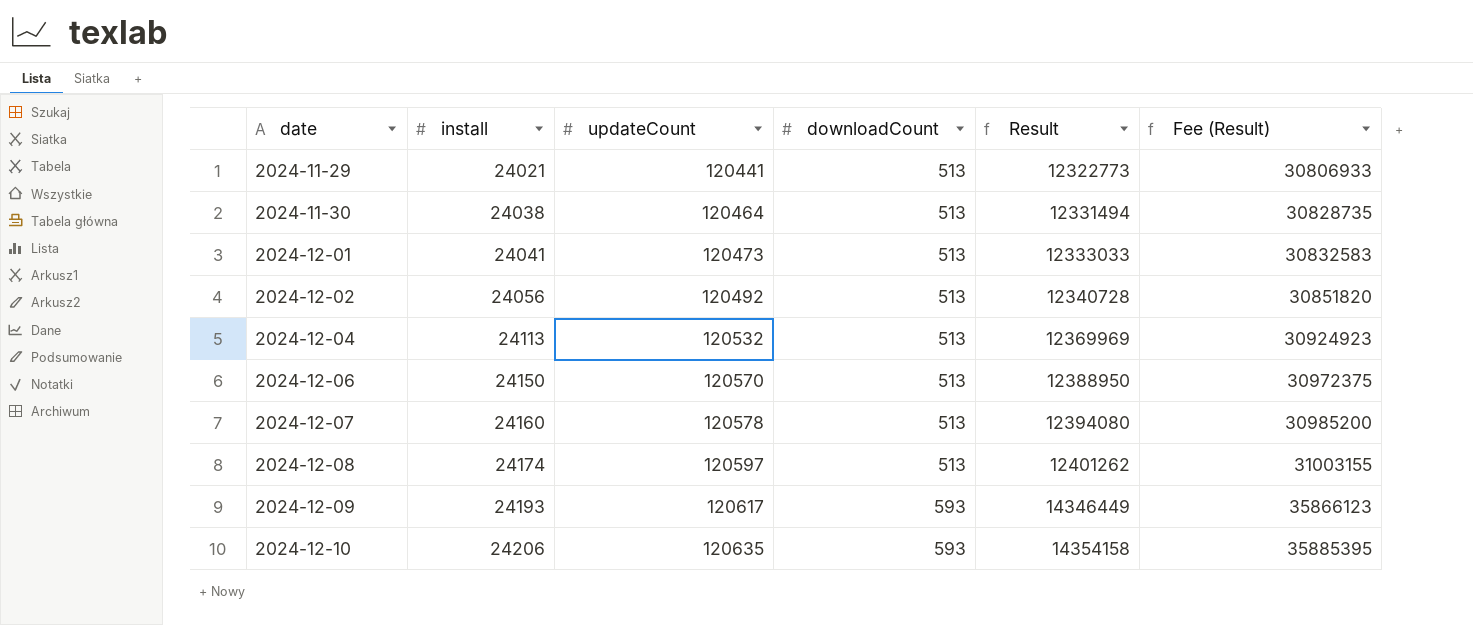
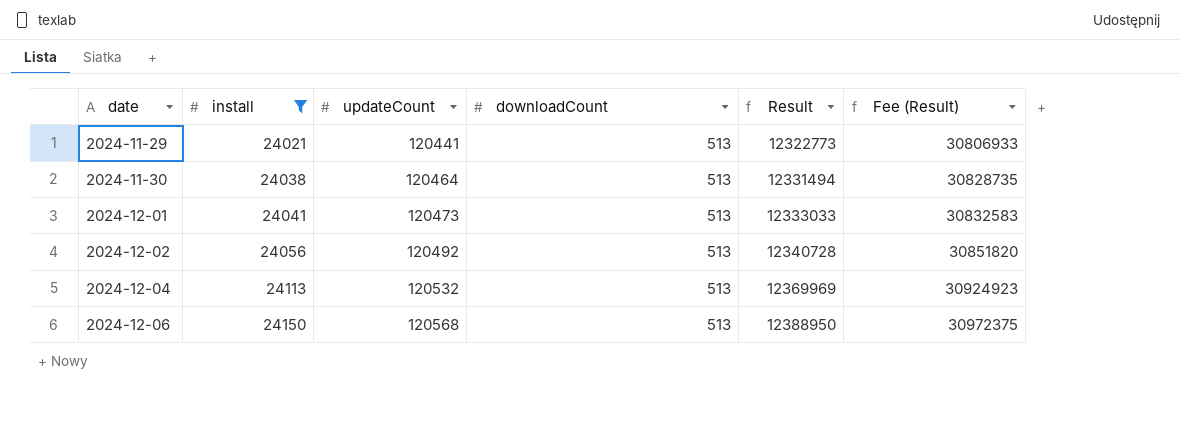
filter: none -> install <= 24150
2024-12-06 | updateCount: 120570 -> 120568

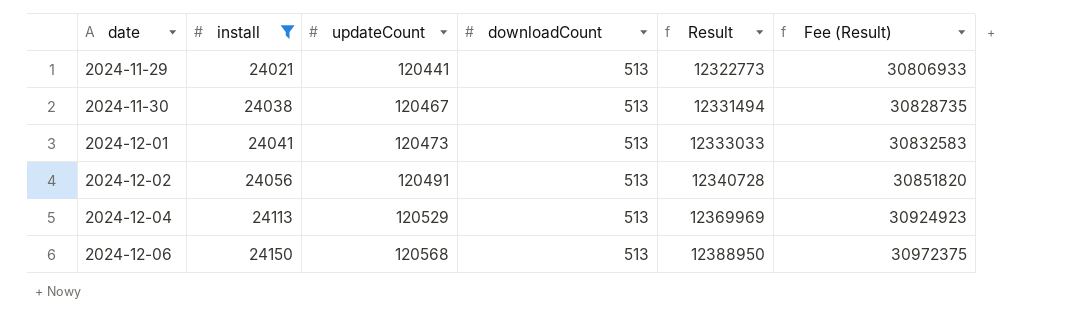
2024-11-30 | updateCount: 120464 -> 120467
2024-12-02 | updateCount: 120492 -> 120491
2024-12-04 | updateCount: 120532 -> 120529

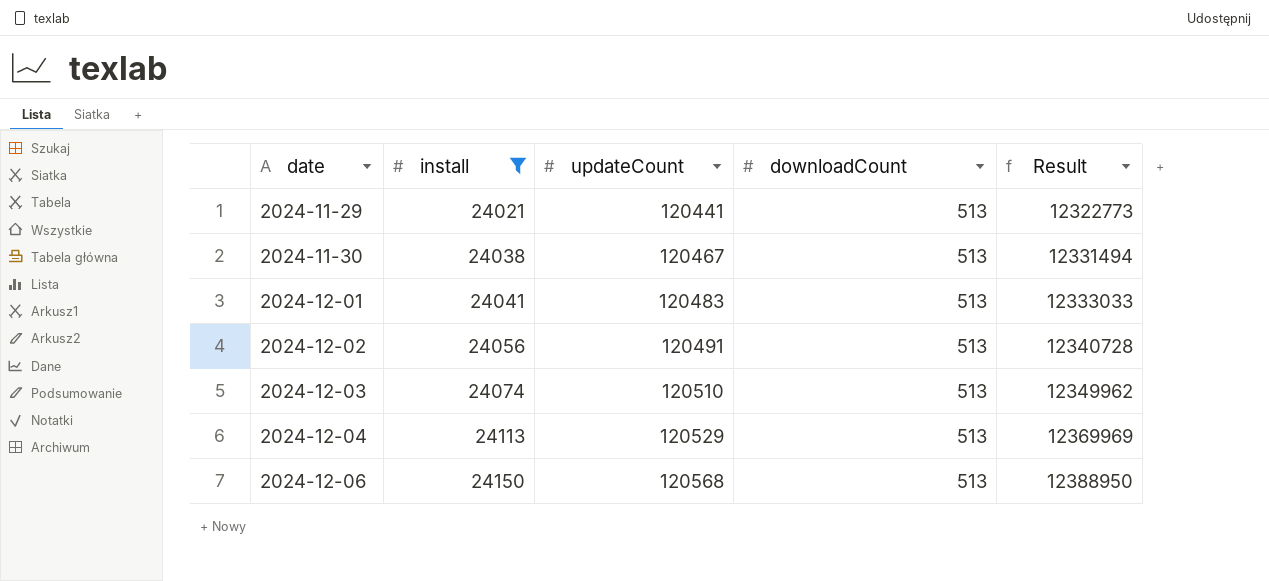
column Fee (Result) | formula: [Result] * 2.5 -> none
2024-12-01 | updateCount: 120473 -> 120483
row 2024-12-03: none -> 24074 | 120510 | 513 | 12349962

